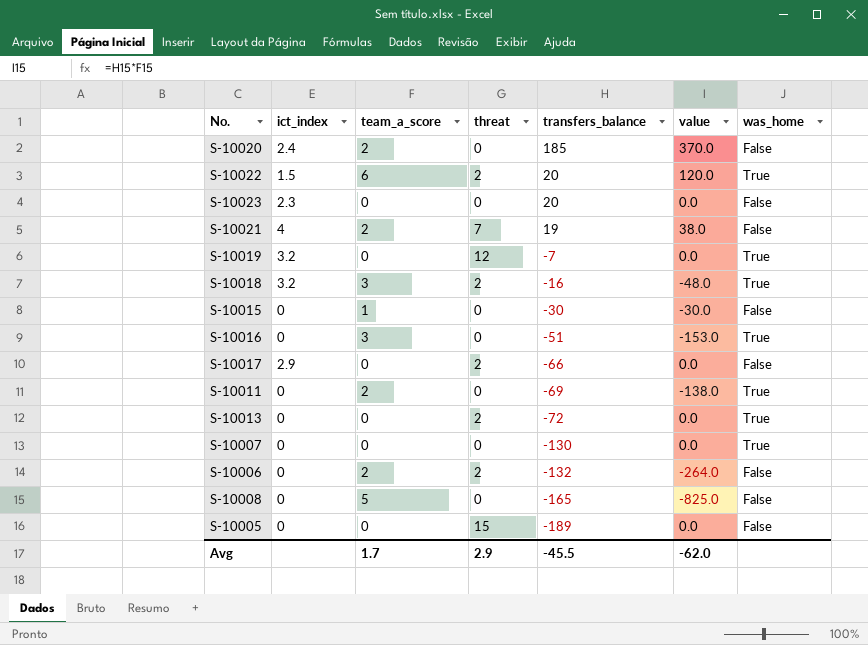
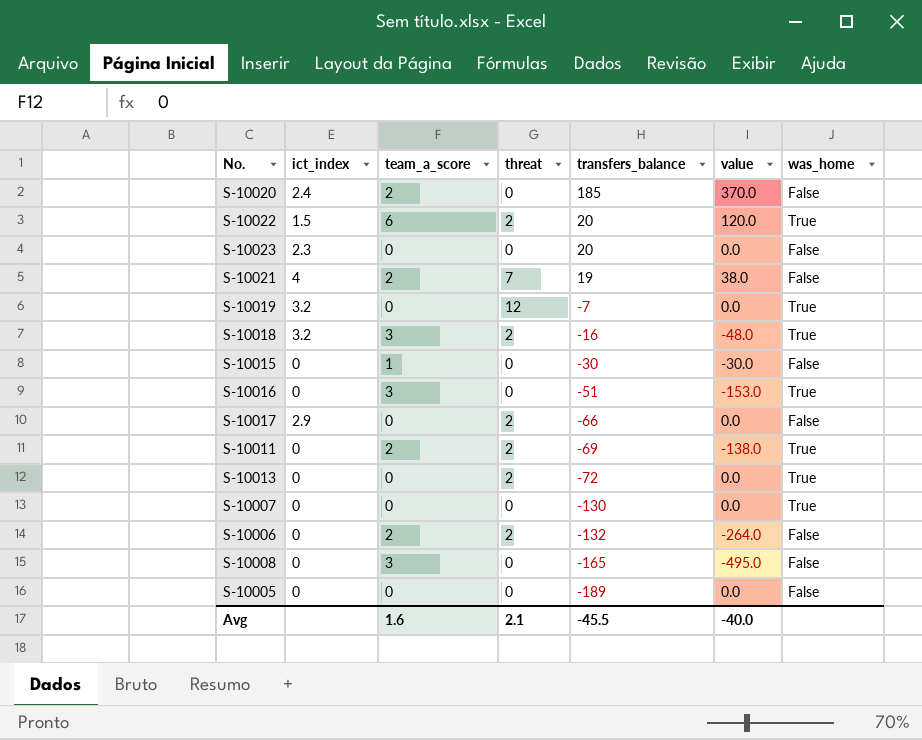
S-10011 | threat: 0 -> 2
S-10008 | team_a_score: 5 -> 3
S-10008 | value: -825.0 -> -495.0
S-10005 | threat: 15 -> 0
Avg | team_a_score: 1.7 -> 1.6
Avg | threat: 2.9 -> 2.1
Avg | value: -62.0 -> -40.0

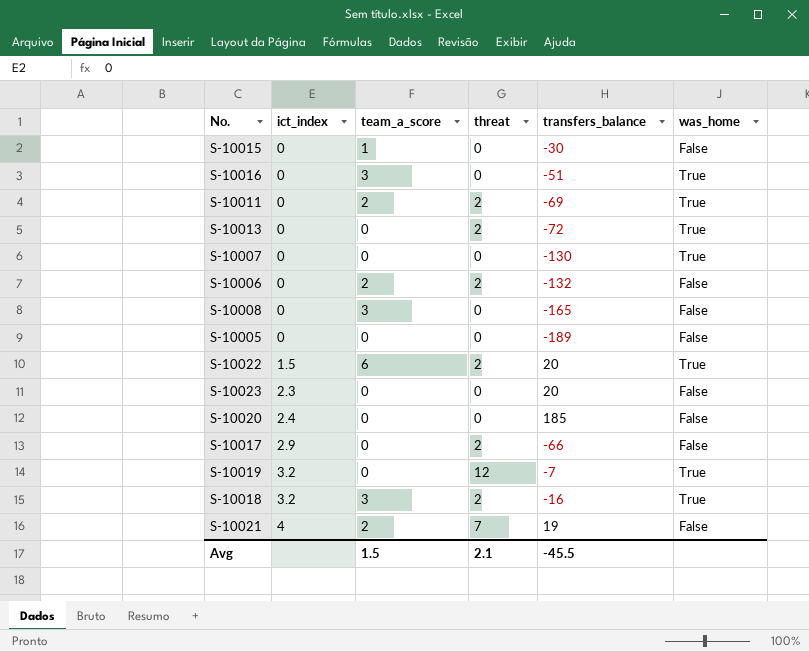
row order: transfers_balance descending -> ict_index ascending
column value | formula: [team_a_score] * [transfers_balance] -> none
S-10020 | team_a_score: 2 -> 0
Avg | team_a_score: 1.6 -> 1.5

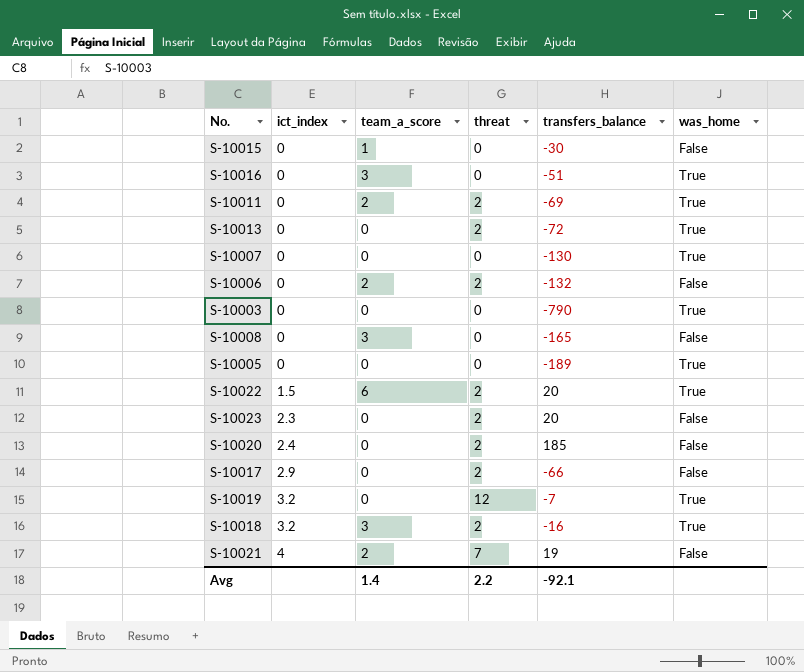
row S-10003: none -> 0 | 0 | 0 | -790 | True
S-10005 | was_home: False -> True
S-10023 | threat: 0 -> 2
S-10020 | threat: 0 -> 2
Avg | team_a_score: 1.5 -> 1.4
Avg | threat: 2.1 -> 2.2
Avg | transfers_balance: -45.5 -> -92.1

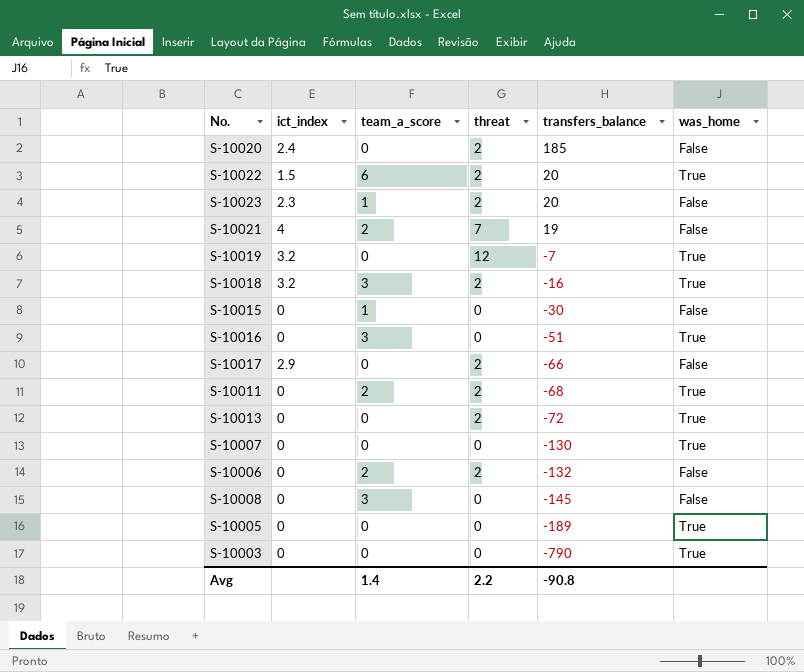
row order: ict_index ascending -> transfers_balance descending
S-10023 | team_a_score: 0 -> 1
S-10011 | transfers_balance: -69 -> -68
S-10008 | transfers_balance: -165 -> -145
Avg | transfers_balance: -92.1 -> -90.8

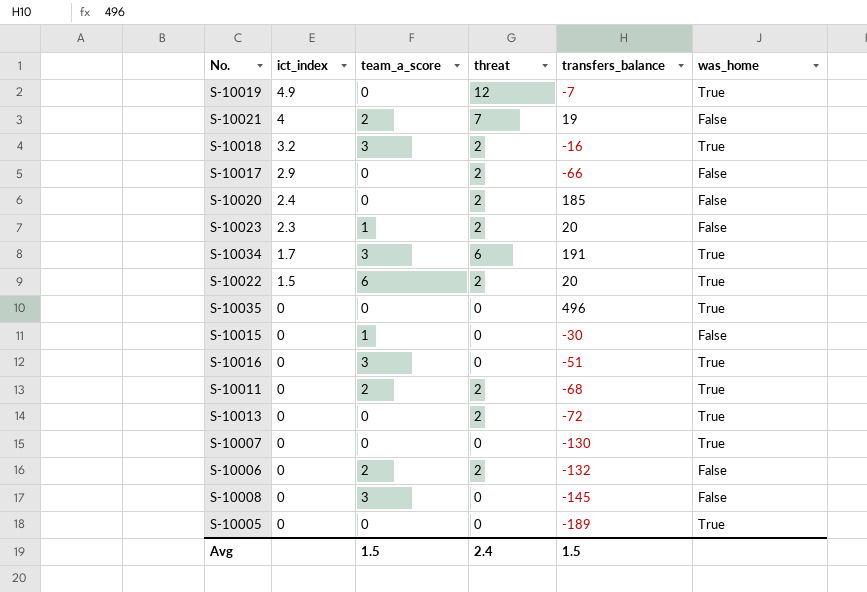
row order: transfers_balance descending -> ict_index descending
row S-10003: 0 | 0 | 0 | -790 | True -> none
S-10019 | ict_index: 3.2 -> 4.9
row S-10034: none -> 1.7 | 3 | 6 | 191 | True
row S-10035: none -> 0 | 0 | 0 | 496 | True
Avg | team_a_score: 1.4 -> 1.5
Avg | threat: 2.2 -> 2.4
Avg | transfers_balance: -90.8 -> 1.5

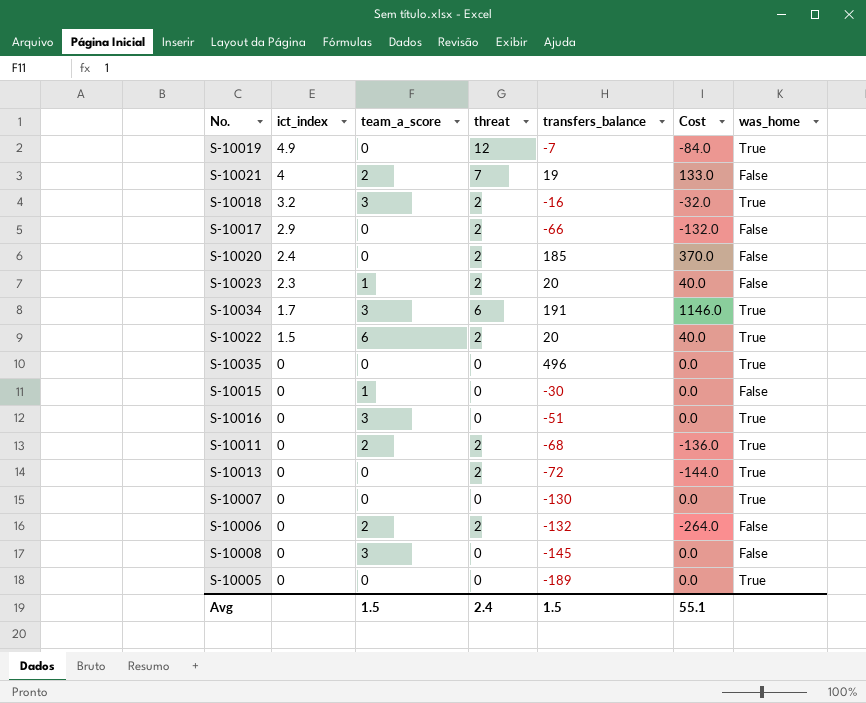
column Cost | formula: none -> [threat] * [transfers_balance]

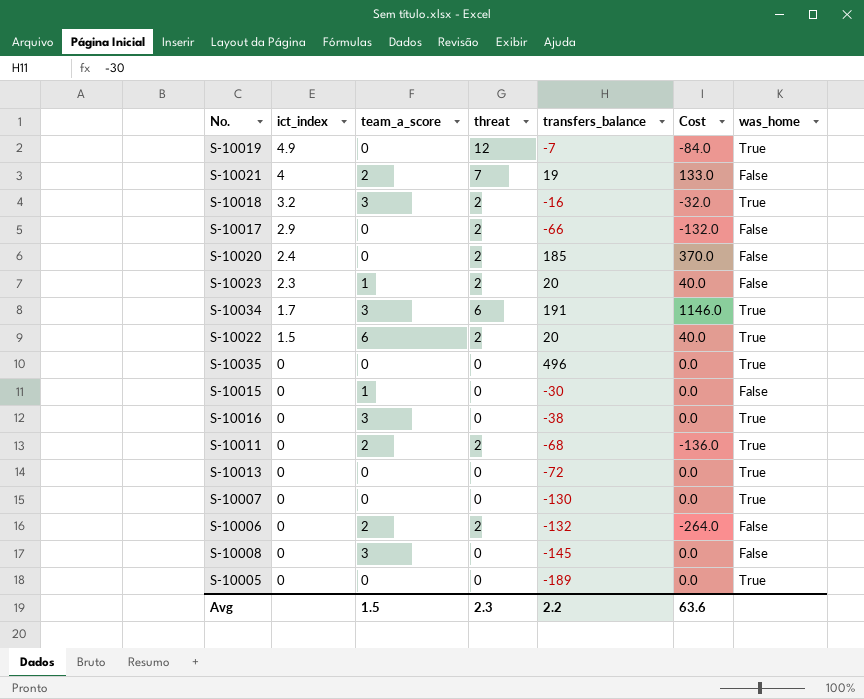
S-10016 | transfers_balance: -51 -> -38
S-10013 | threat: 2 -> 0
S-10013 | Cost: -144.0 -> 0.0
Avg | threat: 2.4 -> 2.3
Avg | transfers_balance: 1.5 -> 2.2
Avg | Cost: 55.1 -> 63.6

